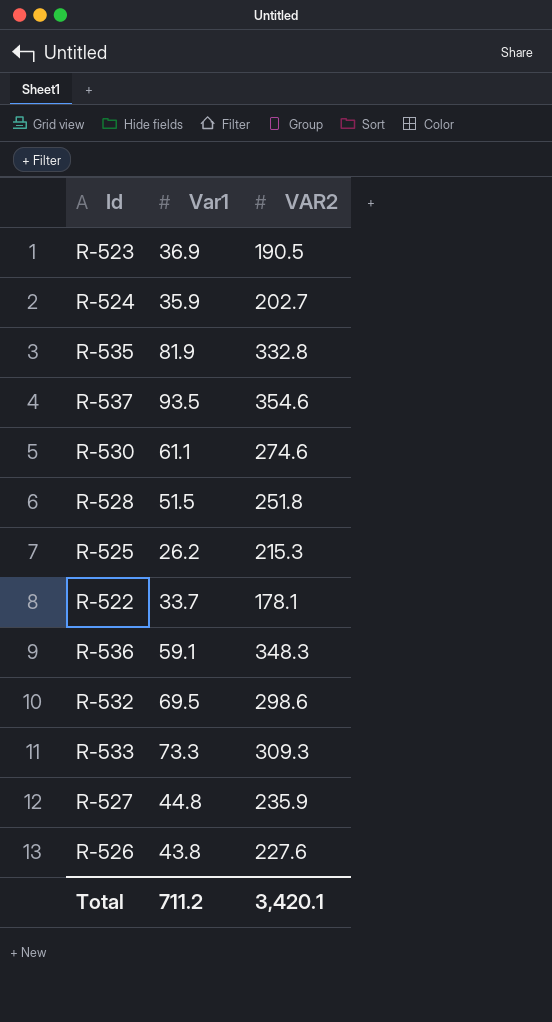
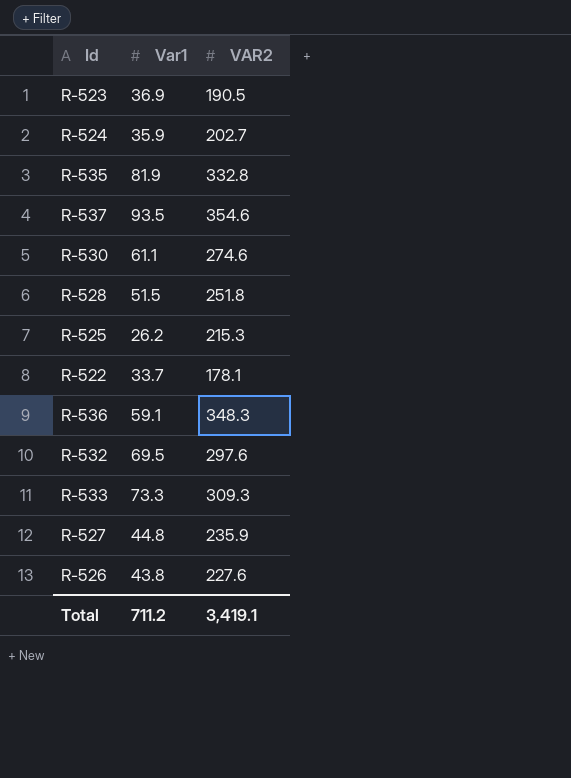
R-532 | VAR2: 298.6 -> 297.6
Total | VAR2: 3,420.1 -> 3,419.1

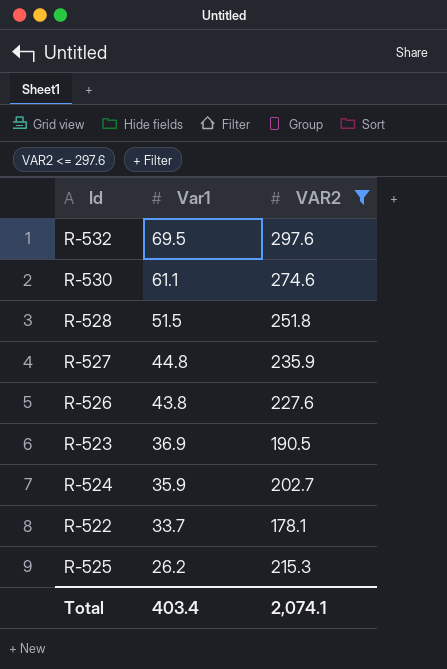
filter: none -> VAR2 <= 297.6
row order: none -> Var1 descending
Total | Var1: 711.2 -> 403.4
Total | VAR2: 3,419.1 -> 2,074.1

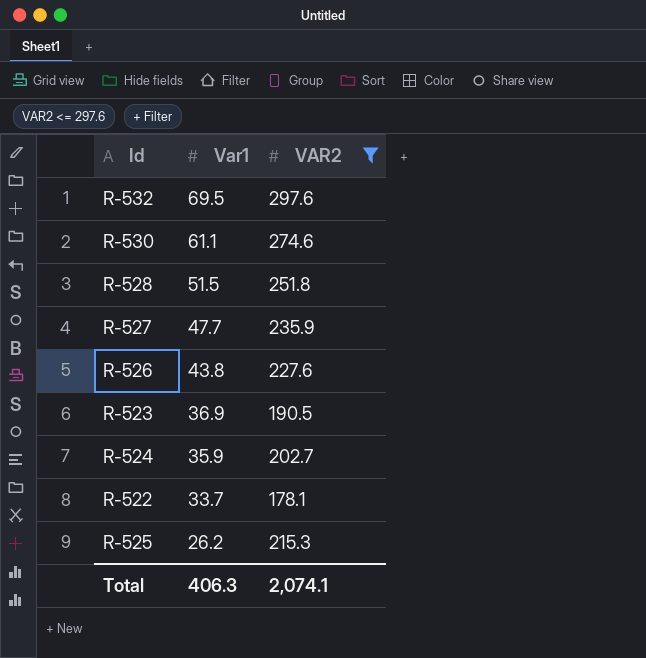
R-527 | Var1: 44.8 -> 47.7
Total | Var1: 403.4 -> 406.3

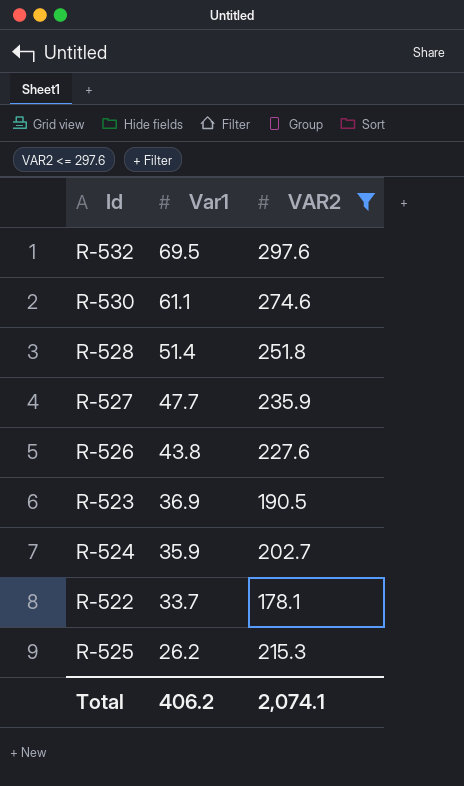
R-528 | Var1: 51.5 -> 51.4
Total | Var1: 406.3 -> 406.2

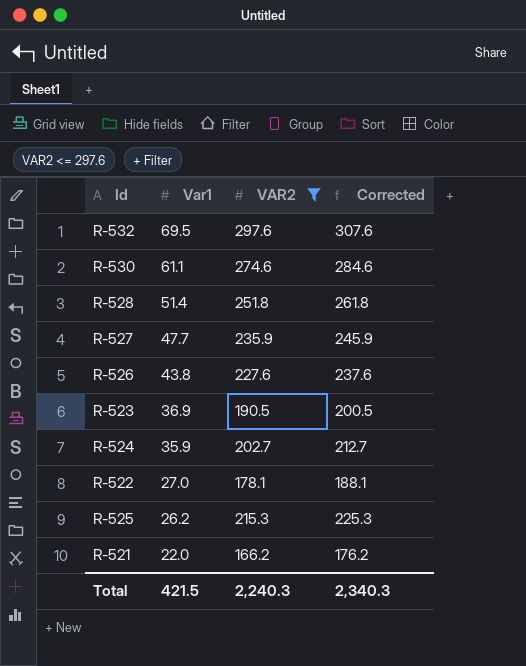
column Corrected | formula: none -> [VAR2] + 10
R-522 | Var1: 33.7 -> 27.0
row R-521: none -> 22.0 | 166.2 | 176.2
Total | Var1: 406.2 -> 421.5
Total | VAR2: 2,074.1 -> 2,240.3

